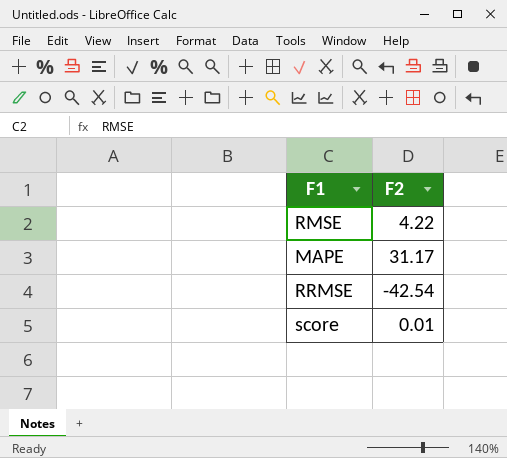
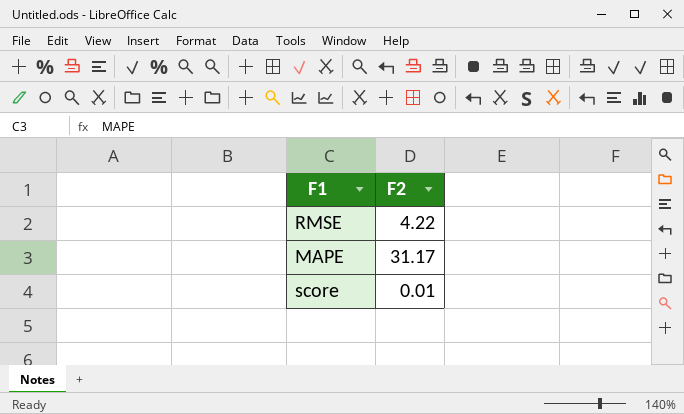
row RRMSE: -42.54 -> none

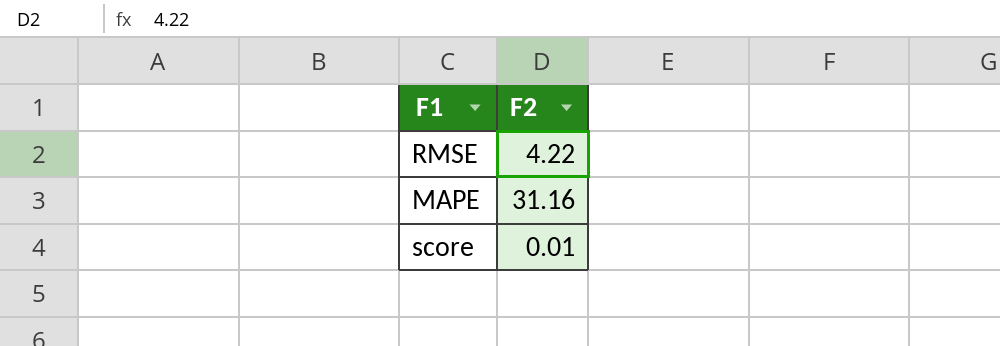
MAPE | F2: 31.17 -> 31.16

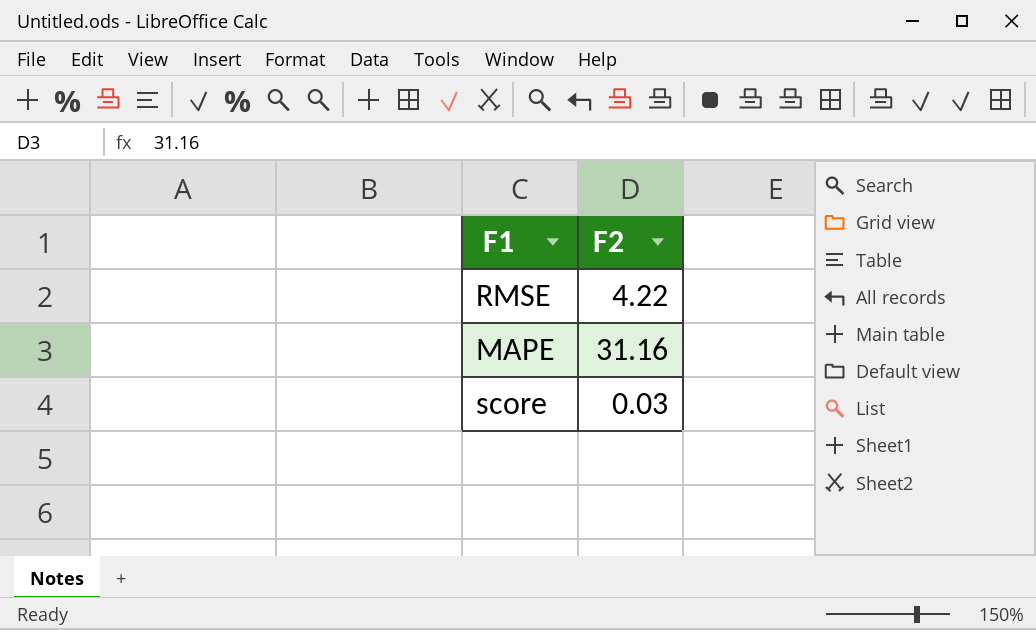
score | F2: 0.01 -> 0.03

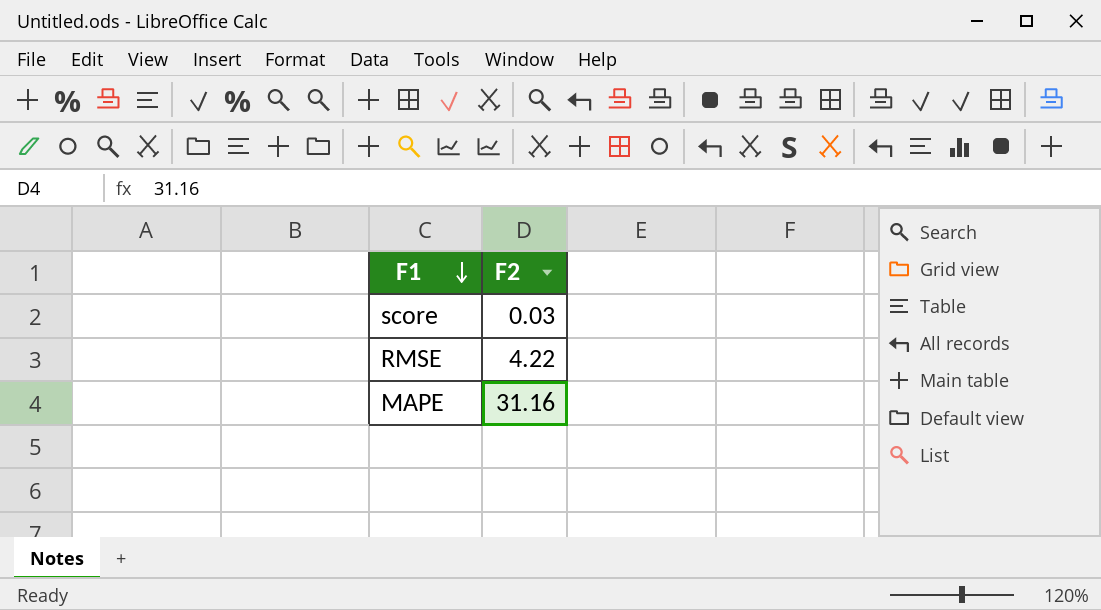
row order: none -> F1 descending

